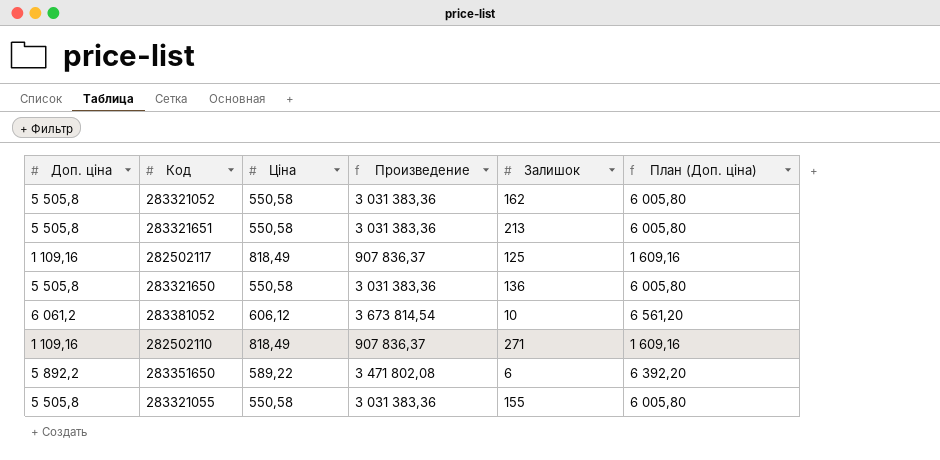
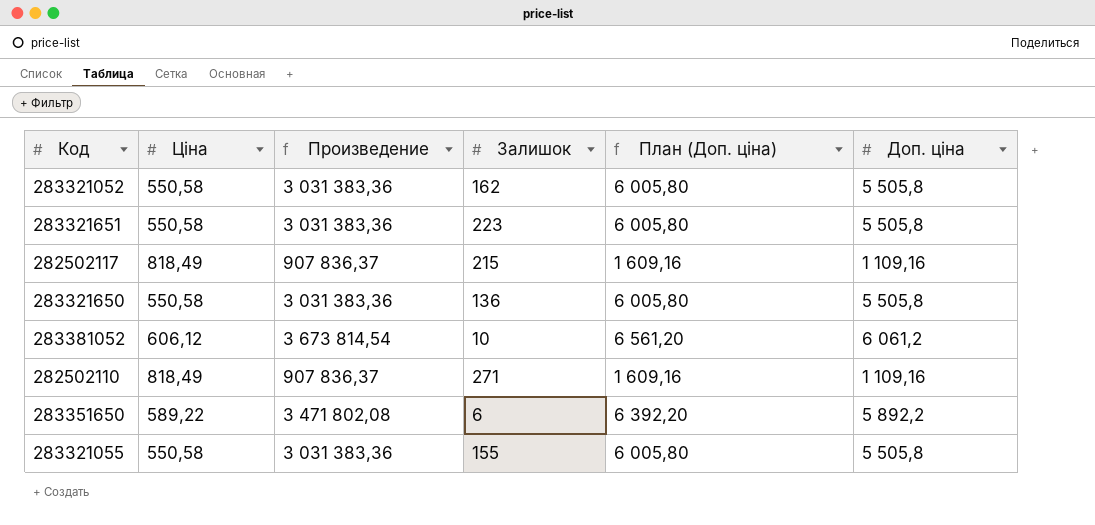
column Доп. ціна | position: 1 -> 6
283321651 | Залишок: 213 -> 223
282502117 | Залишок: 125 -> 215

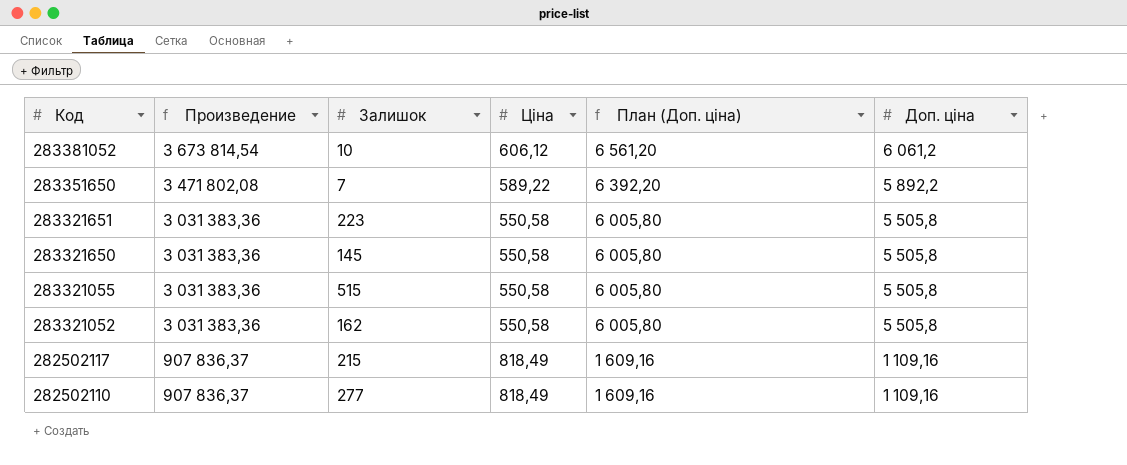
row order: none -> Код descending
column Ціна | position: 2 -> 4
283351650 | Залишок: 6 -> 7
283321650 | Залишок: 136 -> 145
283321055 | Залишок: 155 -> 515
282502110 | Залишок: 271 -> 277

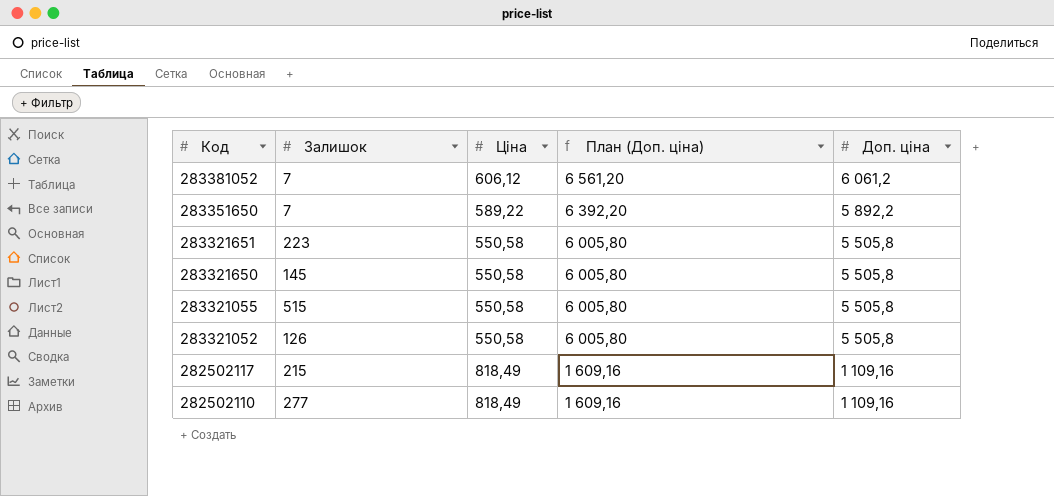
column Произведение | formula: [Ціна] * [Доп. ціна] -> none
283381052 | Залишок: 10 -> 7
283321052 | Залишок: 162 -> 126

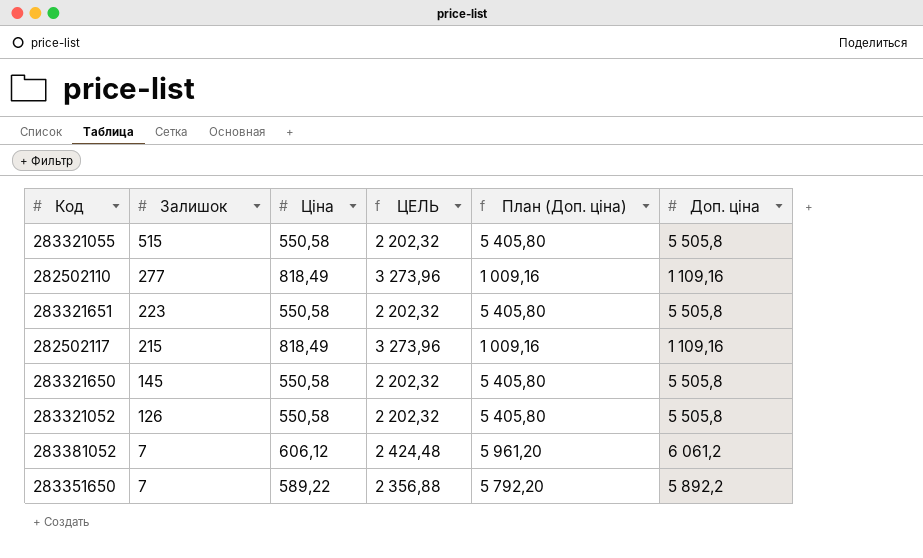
row order: Код descending -> Залишок descending
column ЦЕЛЬ | formula: none -> [Ціна] * 4
column План (Доп. ціна) | formula: [Доп. ціна] + 500 -> [Доп. ціна] - 100

